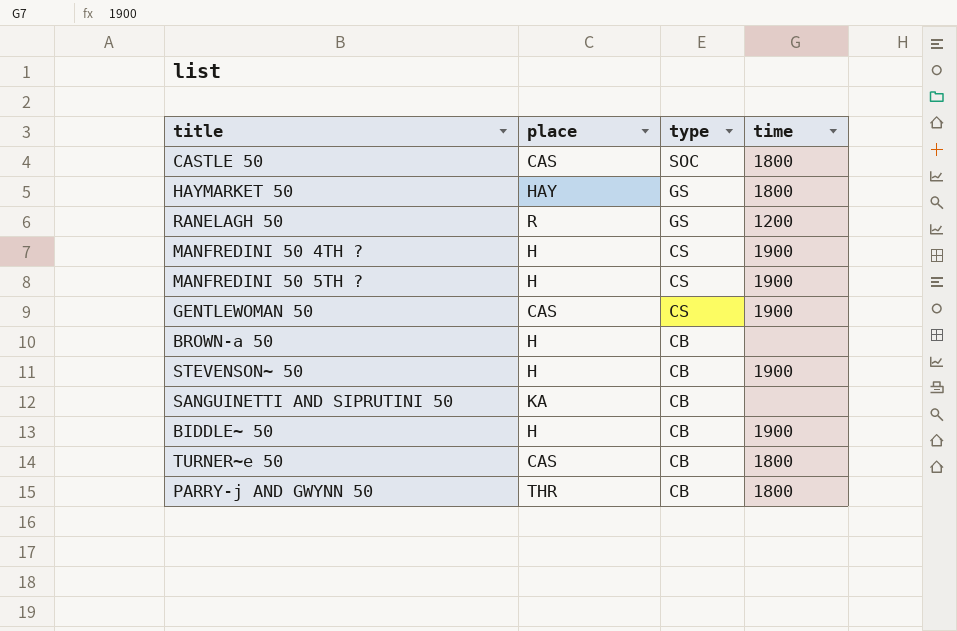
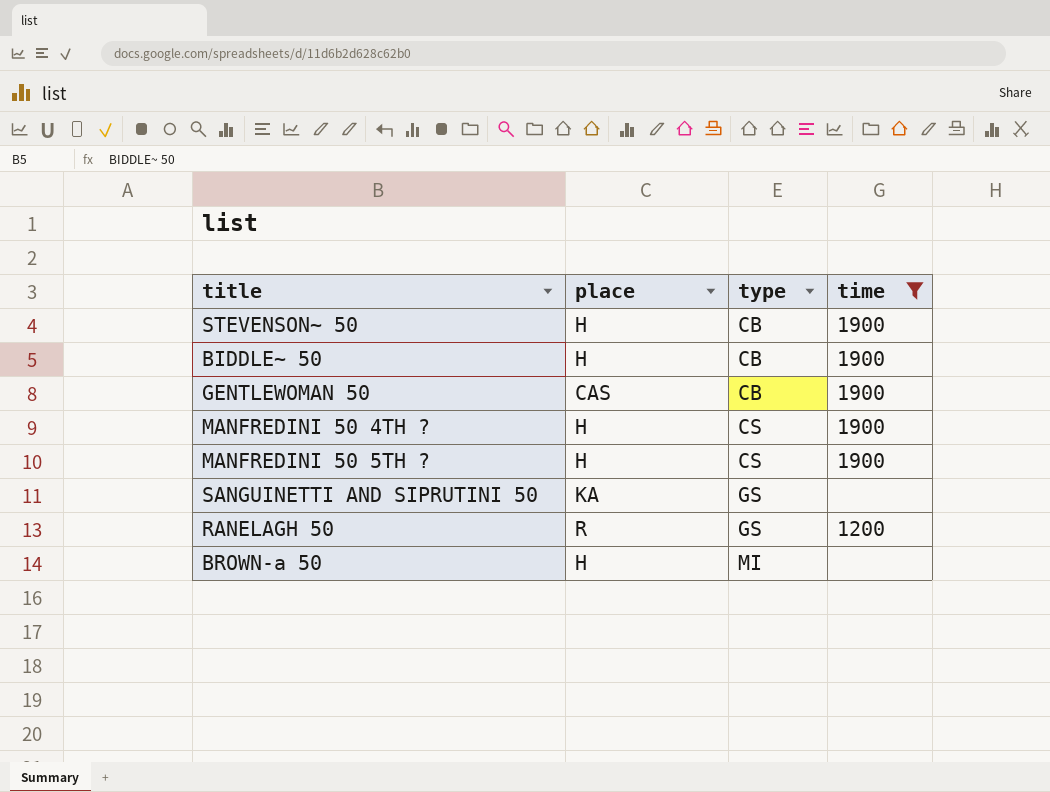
filter: none -> time != 1800
row order: type descending -> type ascending
GENTLEWOMAN 50 | type: CS -> CB
SANGUINETTI AND SIPRUTINI 50 | type: CB -> GS
BROWN-a 50 | type: CB -> MI

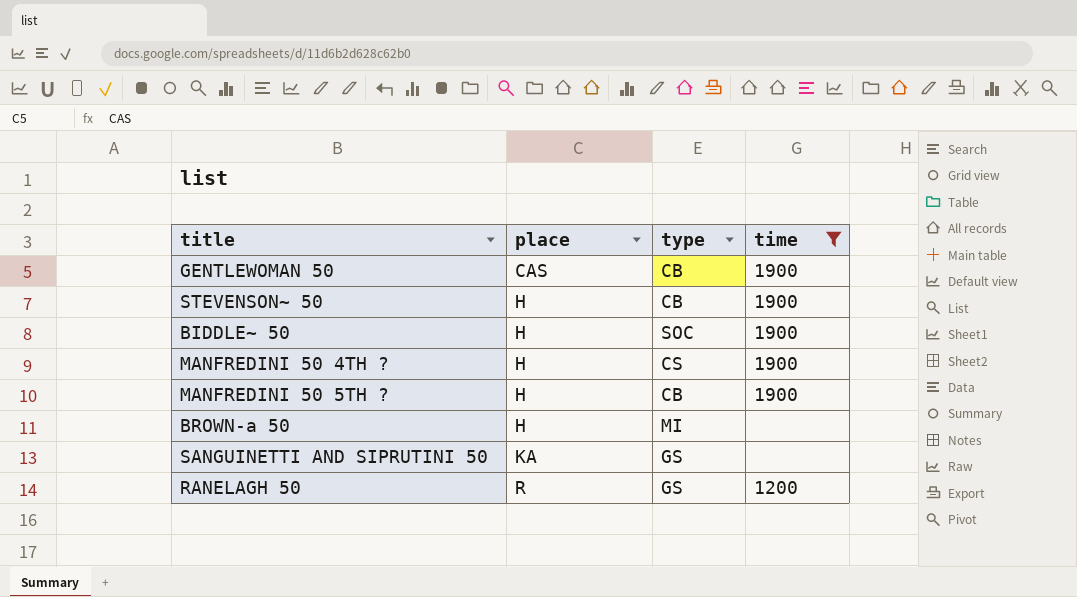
row order: type ascending -> place ascending
BIDDLE~ 50 | type: CB -> SOC
MANFREDINI 50 5TH ? | type: CS -> CB

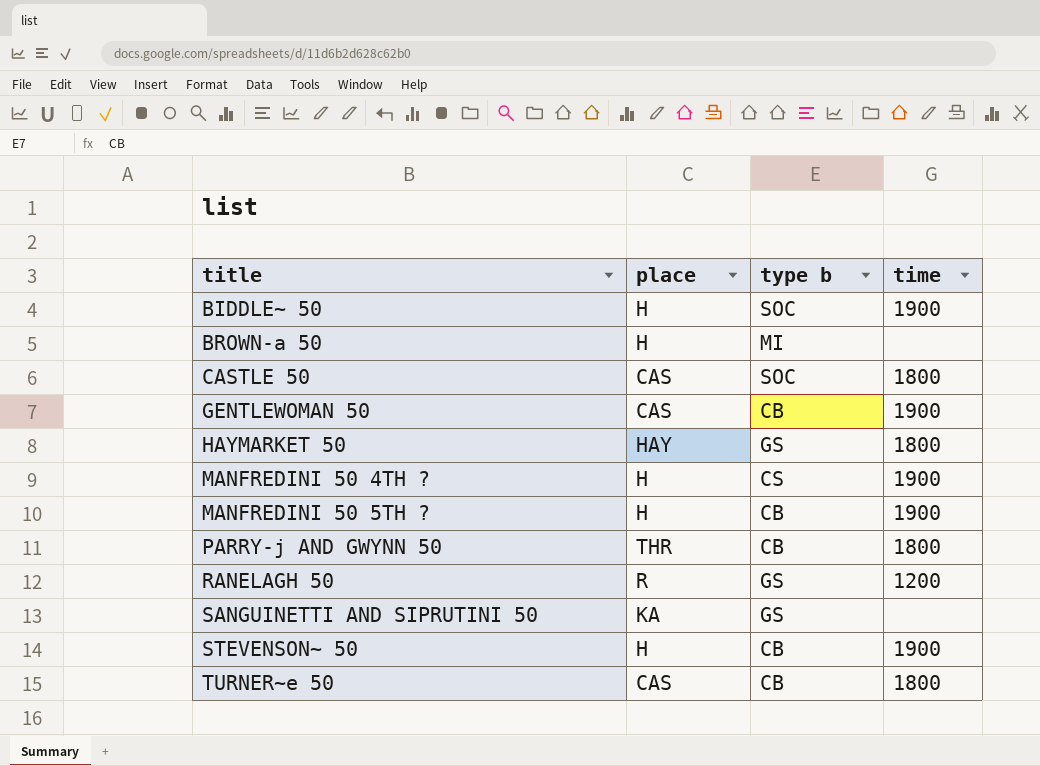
filter: time != 1800 -> none
row order: place ascending -> title ascending
column name: type -> type b

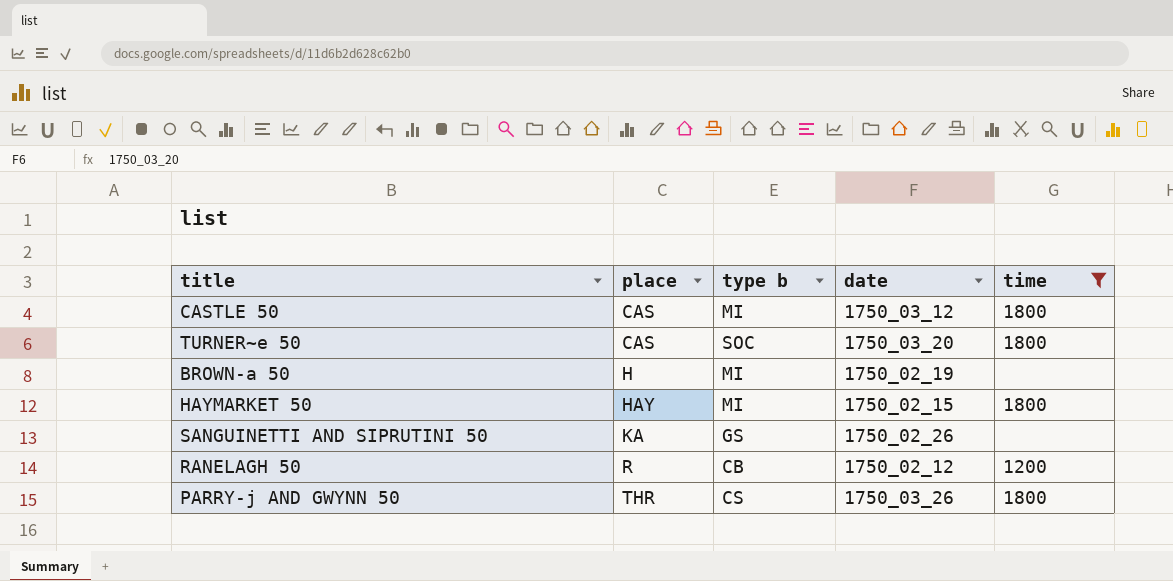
filter: none -> time != 1900
row order: title ascending -> place ascending
column date | position: none -> 4
CASTLE 50 | type b: SOC -> MI
TURNER~e 50 | type b: CB -> SOC
HAYMARKET 50 | type b: GS -> MI
RANELAGH 50 | type b: GS -> CB
PARRY-j AND GWYNN 50 | type b: CB -> CS

